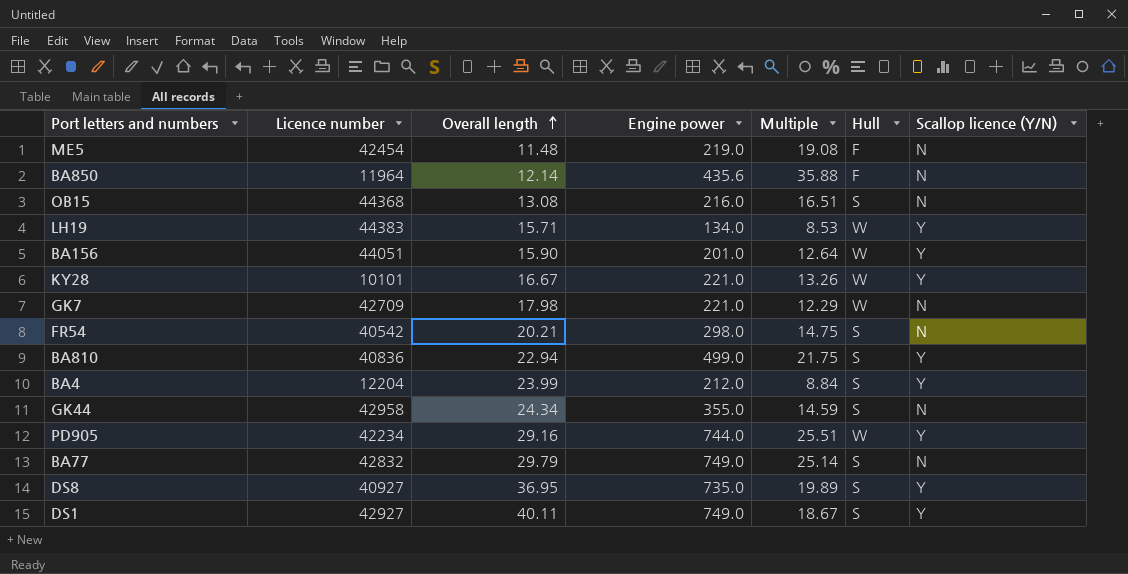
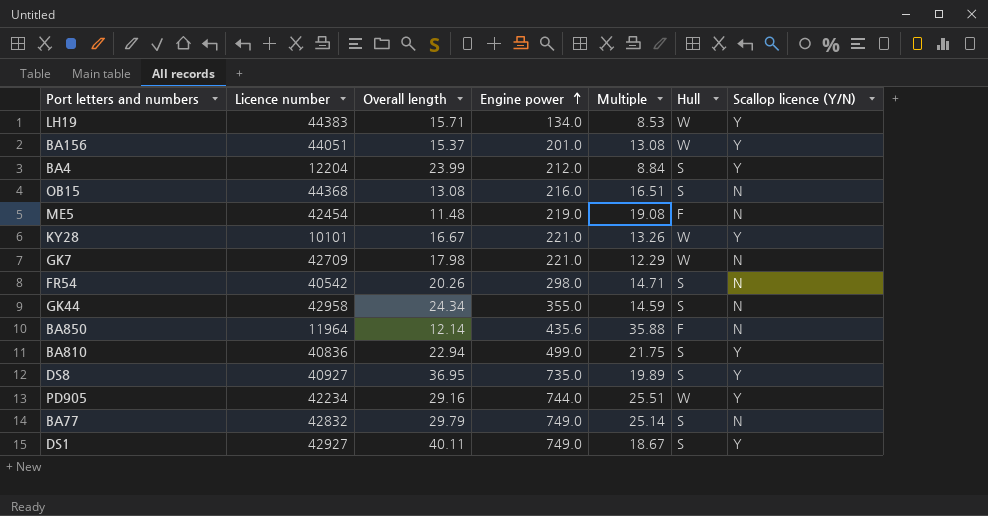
row order: Overall length ascending -> Engine power ascending
BA156 | Overall length: 15.90 -> 15.37
BA156 | Multiple: 12.64 -> 13.08
FR54 | Overall length: 20.21 -> 20.26
FR54 | Multiple: 14.75 -> 14.71

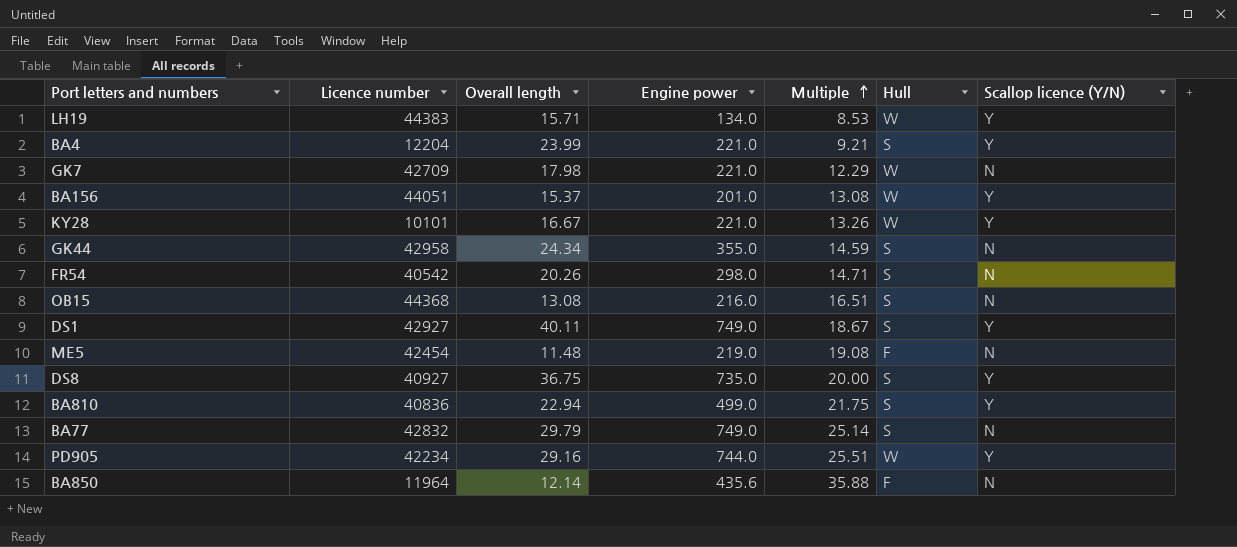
row order: Engine power ascending -> Multiple ascending
BA4 | Engine power: 212.0 -> 221.0
BA4 | Multiple: 8.84 -> 9.21
DS8 | Overall length: 36.95 -> 36.75
DS8 | Multiple: 19.89 -> 20.00

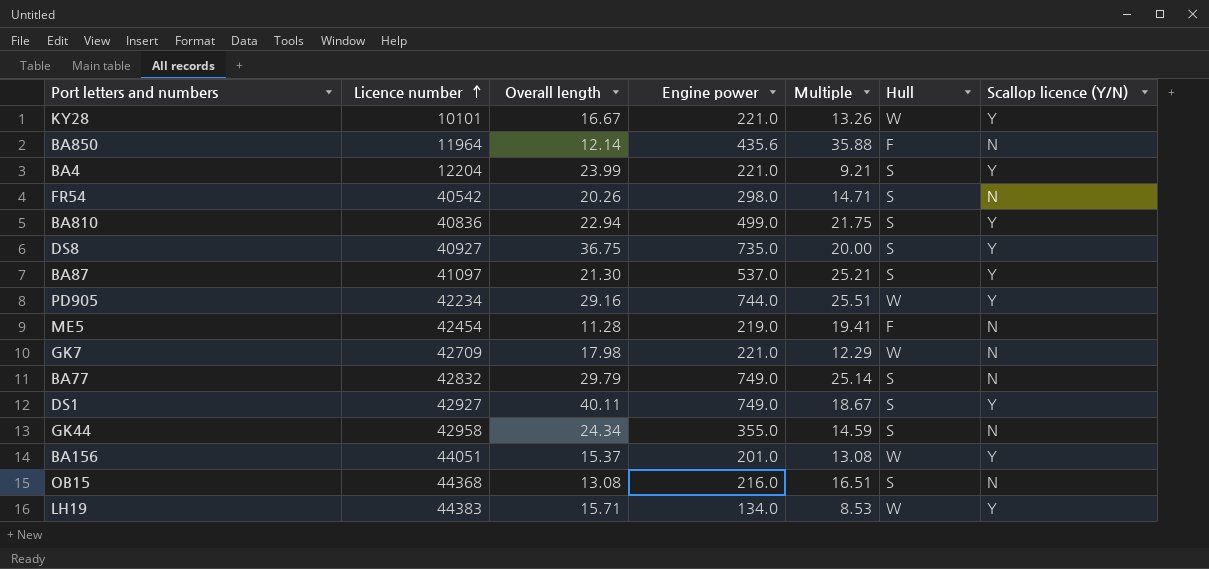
row order: Multiple ascending -> Licence number ascending
row BA87: none -> 41097 | 21.30 | 537.0 | 25.21 | S | Y
ME5 | Overall length: 11.48 -> 11.28
ME5 | Multiple: 19.08 -> 19.41

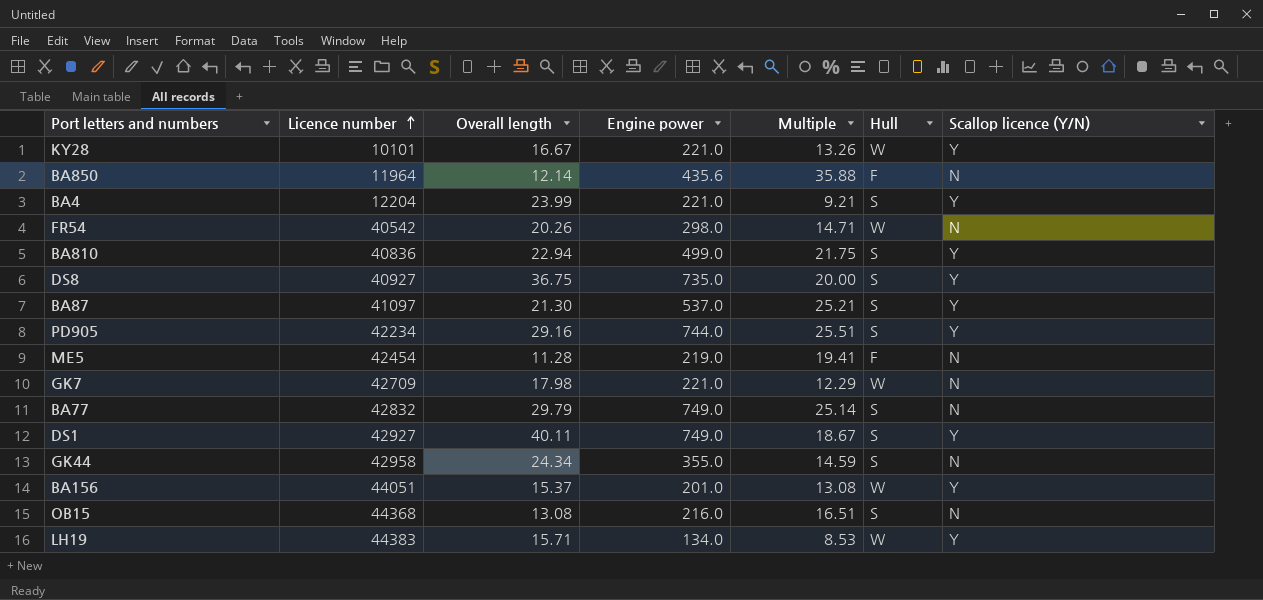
FR54 | Hull: S -> W
PD905 | Hull: W -> S

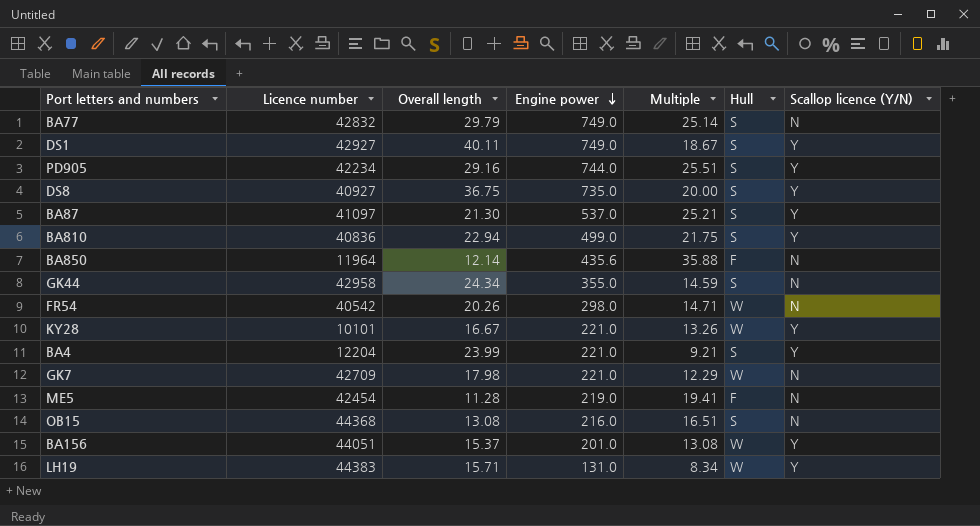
row order: Licence number ascending -> Engine power descending
LH19 | Engine power: 134.0 -> 131.0
LH19 | Multiple: 8.53 -> 8.34

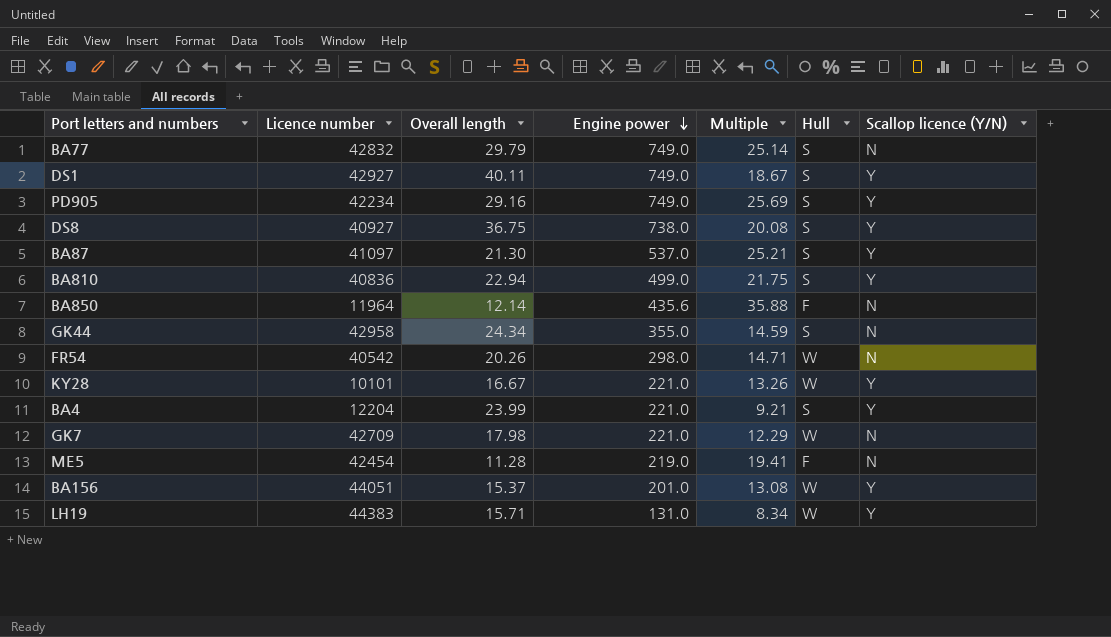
row OB15: 44368 | 13.08 | 216.0 | 16.51 | S | N -> none
PD905 | Engine power: 744.0 -> 749.0
PD905 | Multiple: 25.51 -> 25.69
DS8 | Engine power: 735.0 -> 738.0
DS8 | Multiple: 20.00 -> 20.08

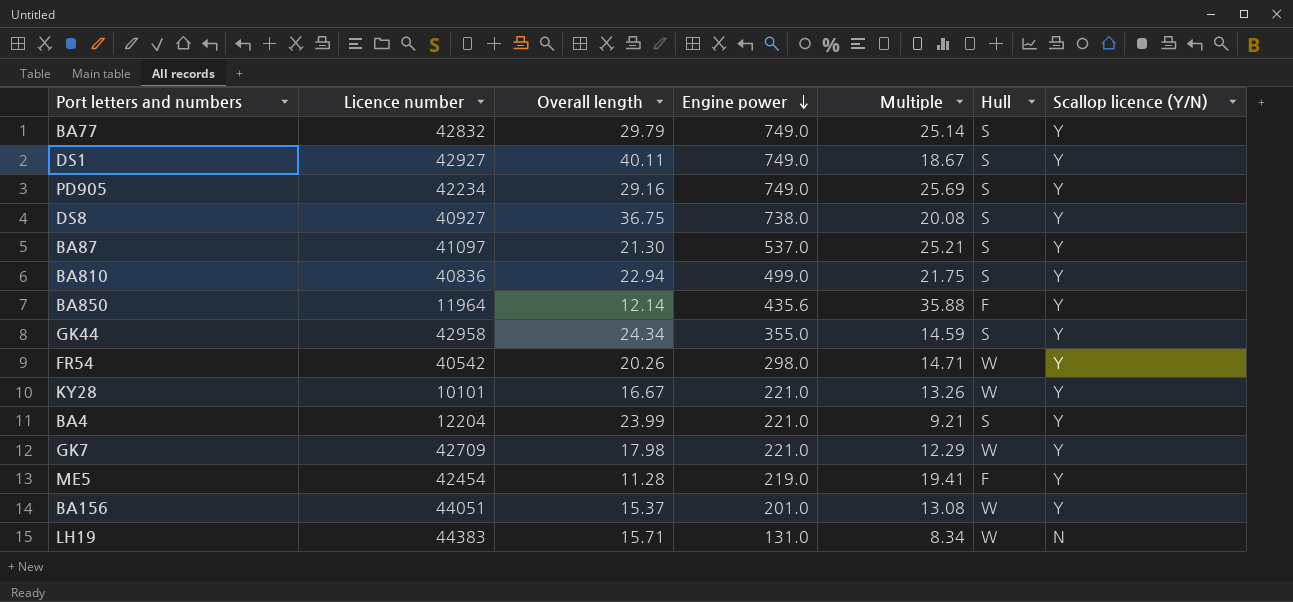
BA77 | Scallop licence (Y/N): N -> Y
BA850 | Scallop licence (Y/N): N -> Y
GK44 | Scallop licence (Y/N): N -> Y
FR54 | Scallop licence (Y/N): N -> Y
GK7 | Scallop licence (Y/N): N -> Y
ME5 | Scallop licence (Y/N): N -> Y
LH19 | Scallop licence (Y/N): Y -> N

